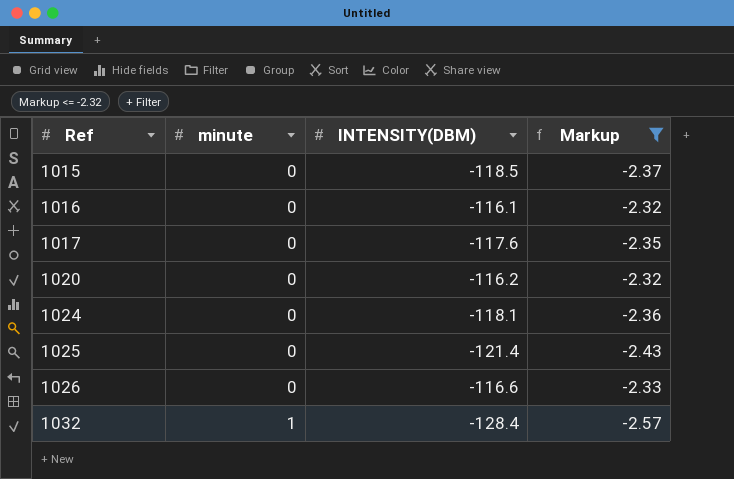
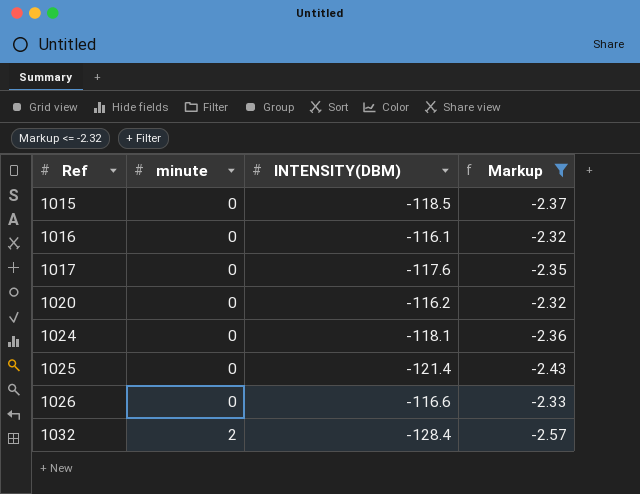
1032 | minute: 1 -> 2

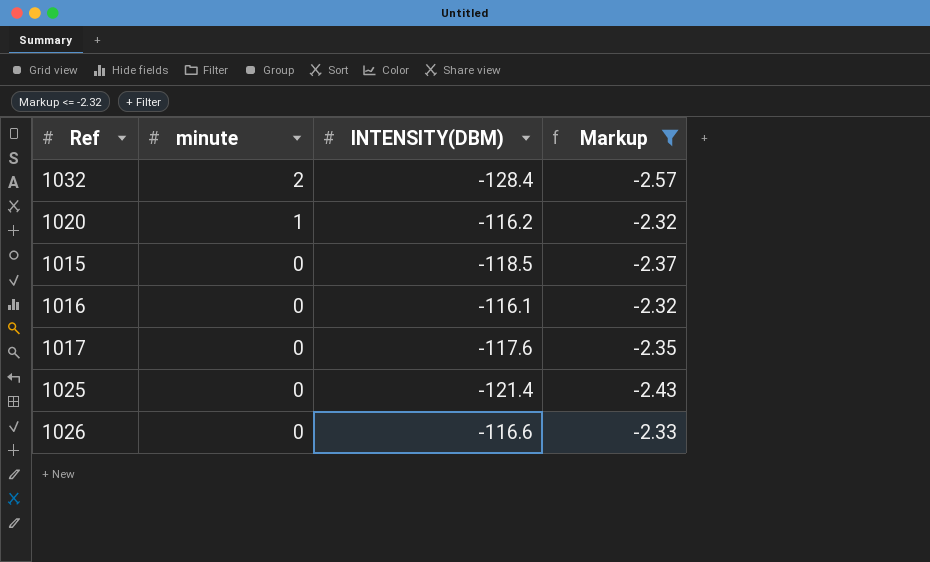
row order: Ref ascending -> minute descending
row 1024: 0 | -118.1 | -2.36 -> none
1020 | minute: 0 -> 1

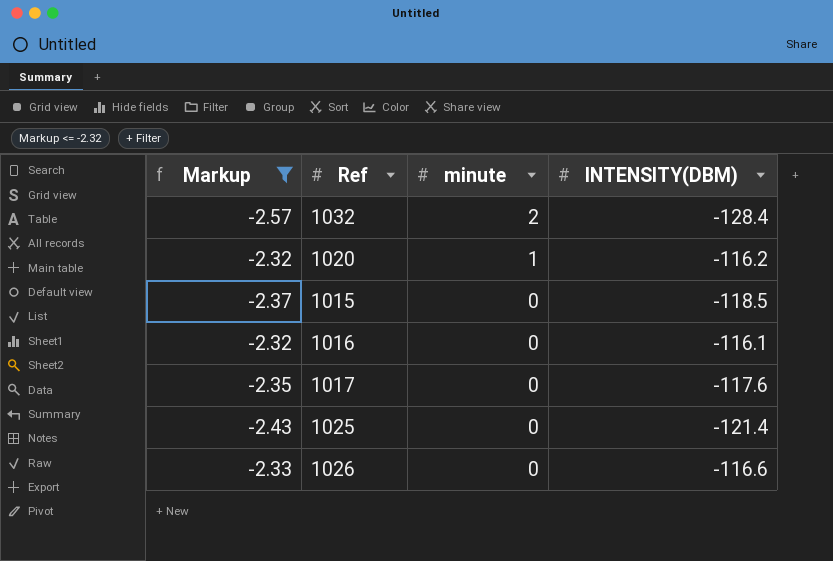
column Markup | position: 4 -> 1

